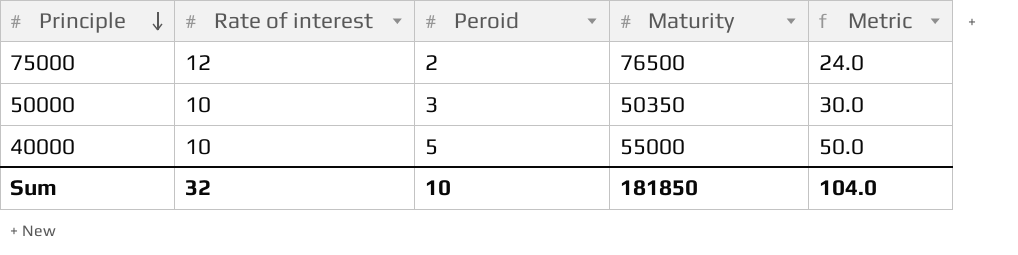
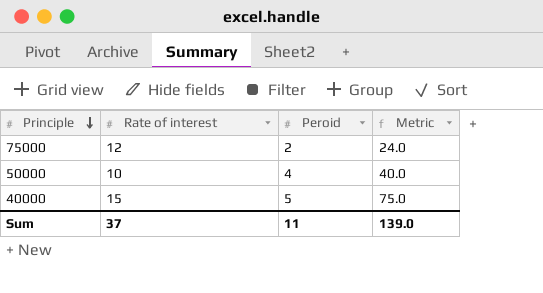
column Maturity | position: 4 -> none
50000 | Peroid: 3 -> 4
50000 | Metric: 30.0 -> 40.0
40000 | Rate of interest: 10 -> 15
40000 | Metric: 50.0 -> 75.0
Sum | Rate of interest: 32 -> 37
Sum | Peroid: 10 -> 11
Sum | Metric: 104.0 -> 139.0

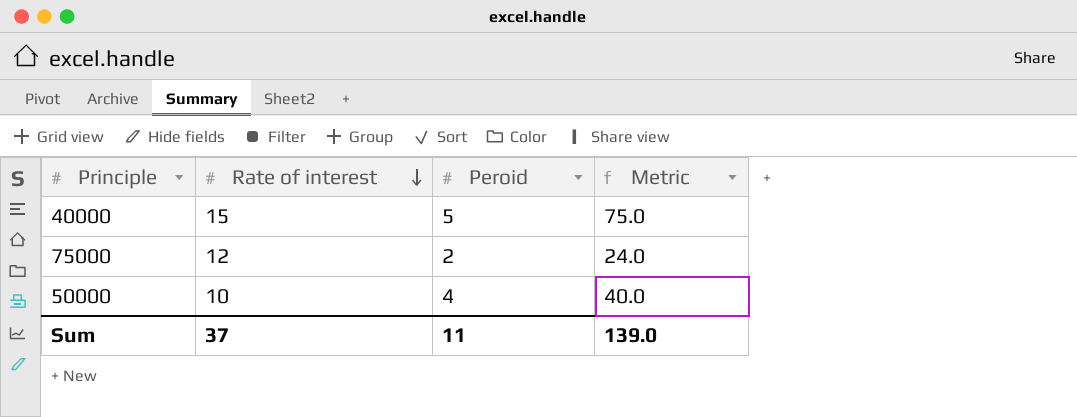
row order: Principle descending -> Rate of interest descending

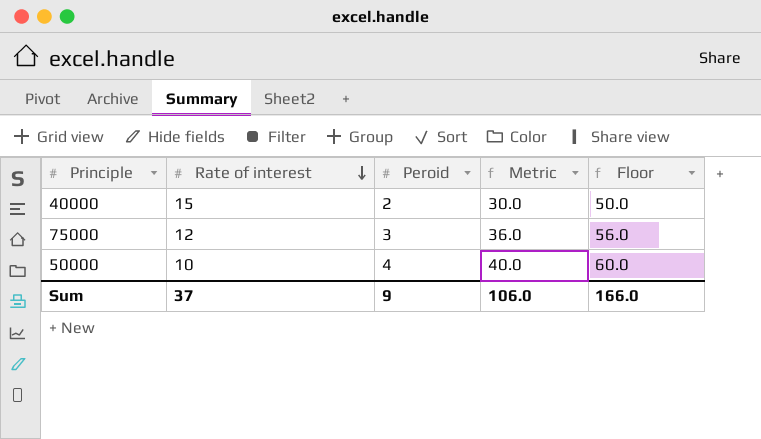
column Floor | formula: none -> [Metric] + 20
40000 | Peroid: 5 -> 2
40000 | Metric: 75.0 -> 30.0
75000 | Peroid: 2 -> 3
75000 | Metric: 24.0 -> 36.0
Sum | Peroid: 11 -> 9
Sum | Metric: 139.0 -> 106.0

